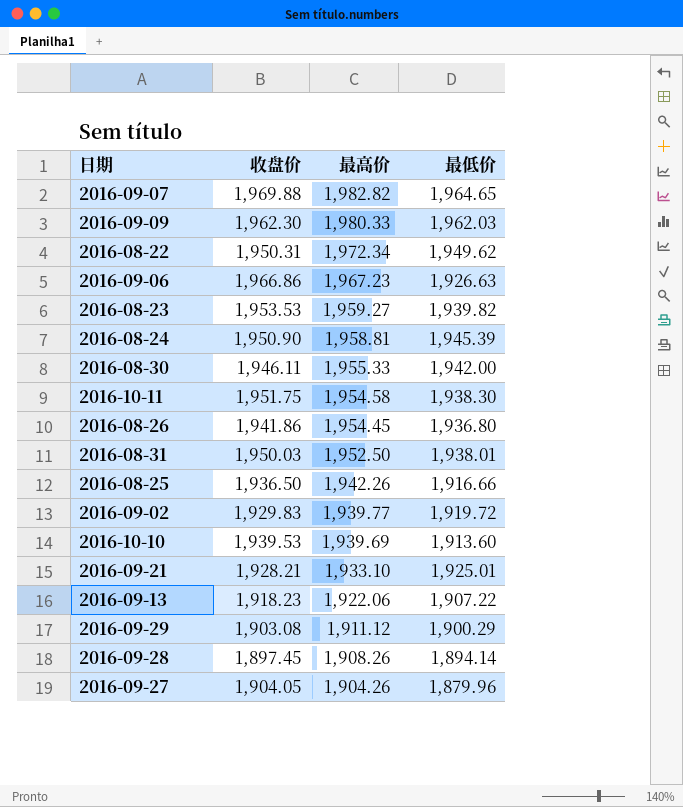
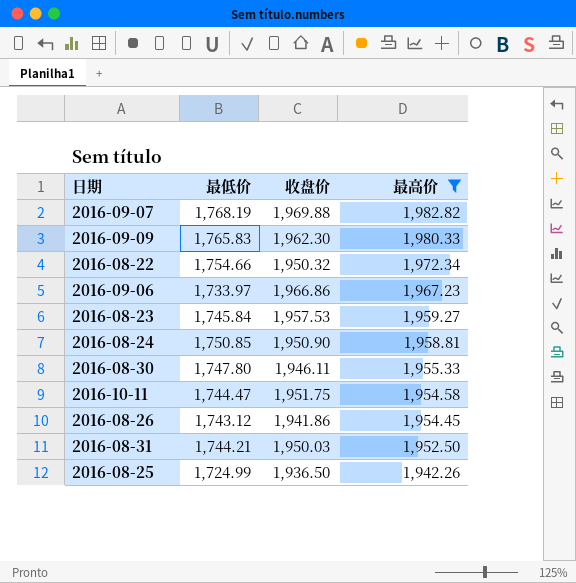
filter: none -> 最高价 >= 1,942.26
column 最低价 | position: 4 -> 2
2016-09-07 | 最低价: 1,964.65 -> 1,768.19
2016-09-09 | 最低价: 1,962.03 -> 1,765.83
2016-08-22 | 最低价: 1,949.62 -> 1,754.66
2016-08-22 | 收盘价: 1,950.31 -> 1,950.32
2016-09-06 | 最低价: 1,926.63 -> 1,733.97
2016-08-23 | 最低价: 1,939.82 -> 1,745.84
2016-08-23 | 收盘价: 1,953.53 -> 1,957.53
2016-08-24 | 最低价: 1,945.39 -> 1,750.85
2016-08-30 | 最低价: 1,942.00 -> 1,747.80
2016-10-11 | 最低价: 1,938.30 -> 1,744.47
2016-08-26 | 最低价: 1,936.80 -> 1,743.12
2016-08-31 | 最低价: 1,938.01 -> 1,744.21
2016-08-25 | 最低价: 1,916.66 -> 1,724.99

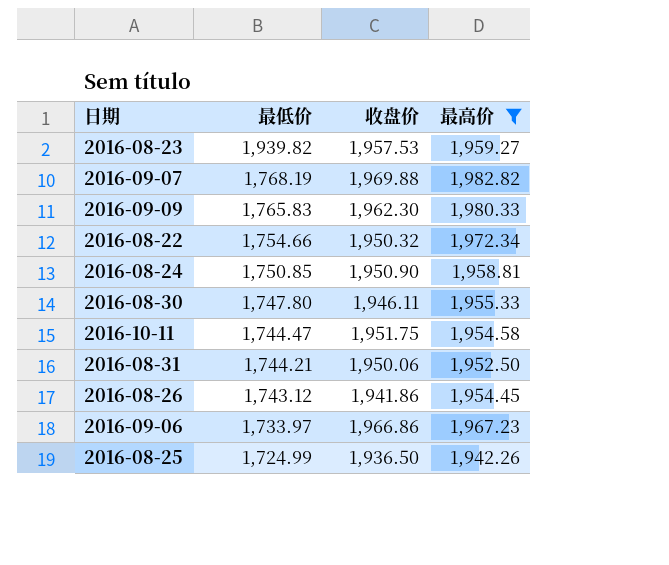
row order: 最高价 descending -> 最低价 descending
2016-08-23 | 最低价: 1,745.84 -> 1,939.82
2016-08-31 | 收盘价: 1,950.03 -> 1,950.06

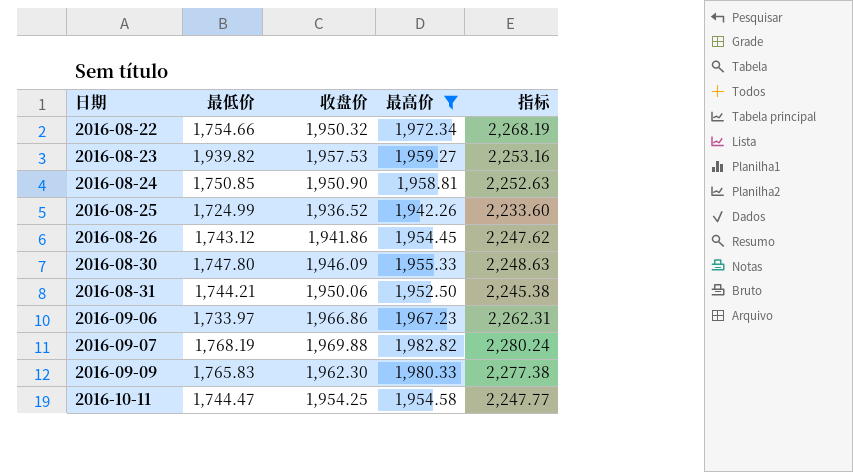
row order: 最低价 descending -> 日期 ascending
column 指标 | formula: none -> [最高价] * 1.15
2016-08-25 | 收盘价: 1,936.50 -> 1,936.52
2016-08-30 | 收盘价: 1,946.11 -> 1,946.09
2016-10-11 | 收盘价: 1,951.75 -> 1,954.25

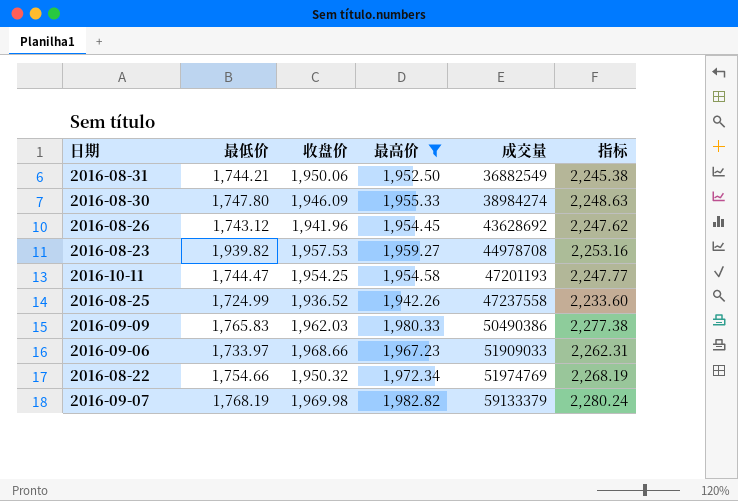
row order: 日期 ascending -> 成交量 ascending
column 成交量 | position: none -> 5
row 2016-08-24: 1,750.85 | 1,950.90 | 1,958.81 | 2,252.63 -> none
2016-08-26 | 收盘价: 1,941.86 -> 1,941.96
2016-09-09 | 收盘价: 1,962.30 -> 1,962.03
2016-09-06 | 收盘价: 1,966.86 -> 1,968.66
2016-09-07 | 收盘价: 1,969.88 -> 1,969.98

